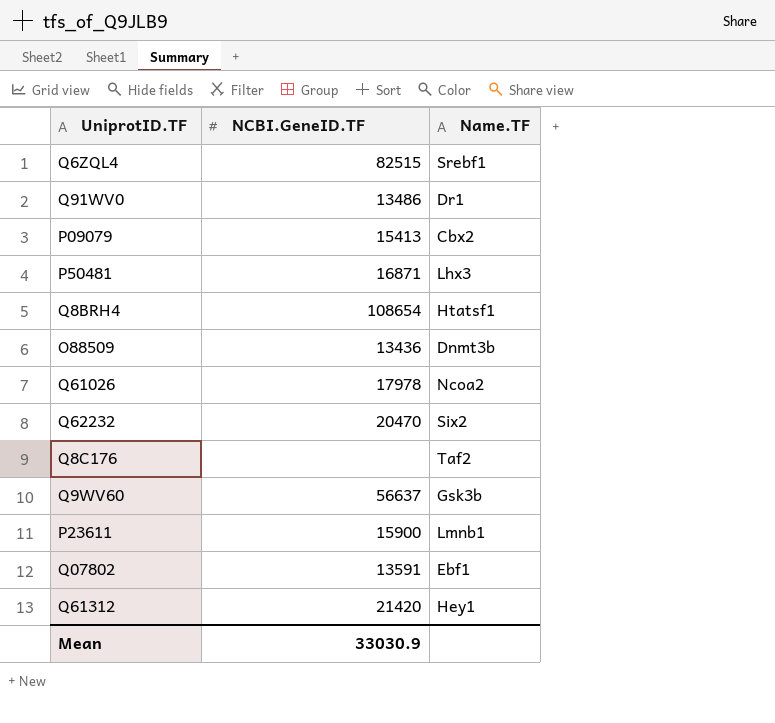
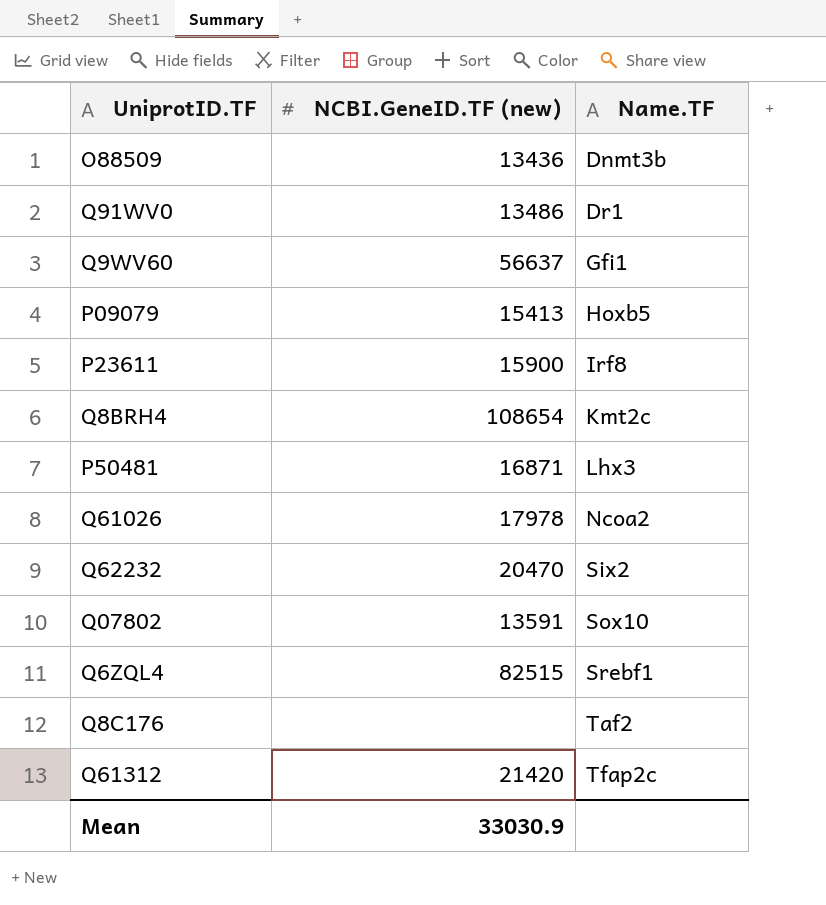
row order: none -> Name.TF ascending
column name: NCBI.GeneID.TF -> NCBI.GeneID.TF (new)
Q9WV60 | Name.TF: Gsk3b -> Gfi1
P09079 | Name.TF: Cbx2 -> Hoxb5
P23611 | Name.TF: Lmnb1 -> Irf8
Q8BRH4 | Name.TF: Htatsf1 -> Kmt2c
Q07802 | Name.TF: Ebf1 -> Sox10
Q61312 | Name.TF: Hey1 -> Tfap2c

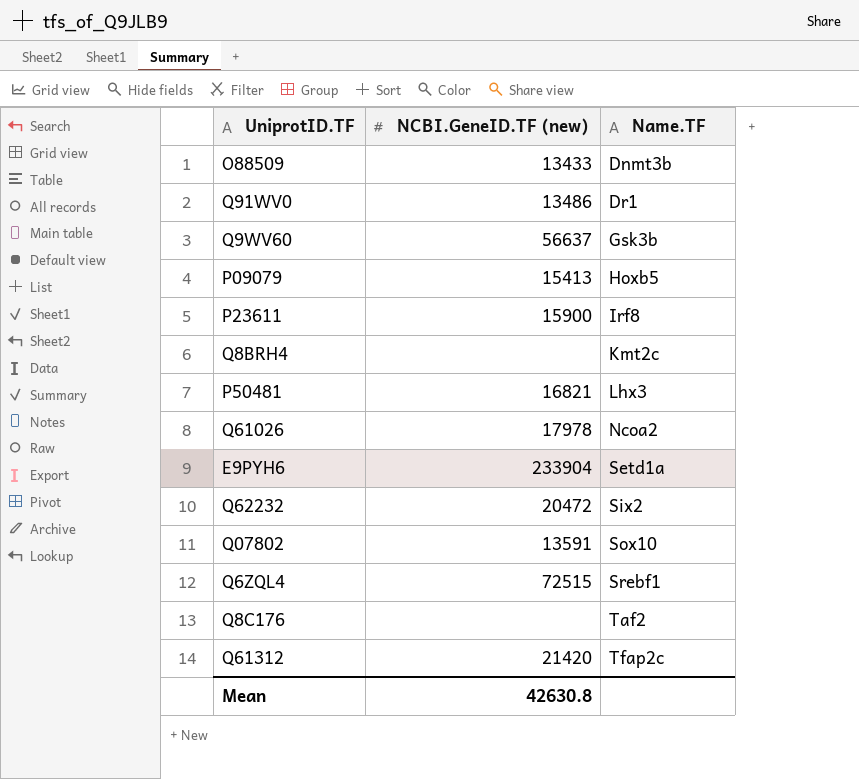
O88509 | NCBI.GeneID.TF (new): 13436 -> 13433
Q9WV60 | Name.TF: Gfi1 -> Gsk3b
Q8BRH4 | NCBI.GeneID.TF (new): 108654 -> none
P50481 | NCBI.GeneID.TF (new): 16871 -> 16821
row E9PYH6: none -> 233904 | Setd1a
Q62232 | NCBI.GeneID.TF (new): 20470 -> 20472
Q6ZQL4 | NCBI.GeneID.TF (new): 82515 -> 72515
Mean | NCBI.GeneID.TF (new): 33030.9 -> 42630.8

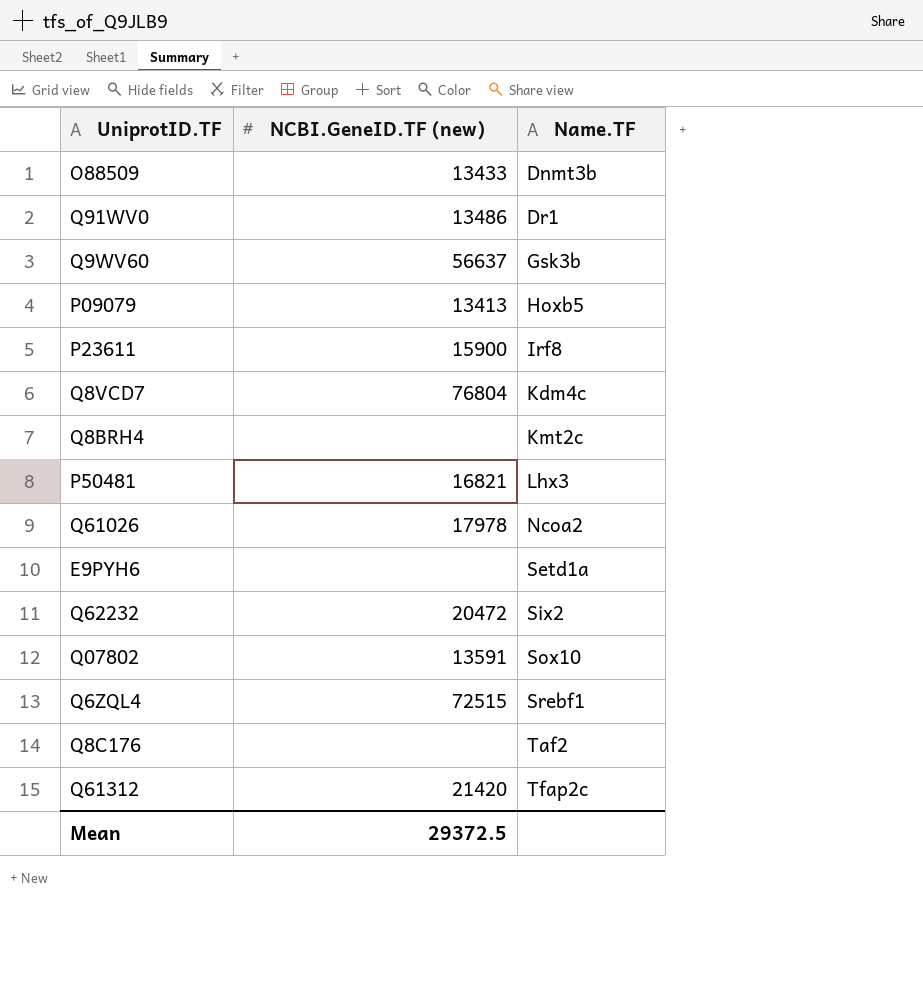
P09079 | NCBI.GeneID.TF (new): 15413 -> 13413
row Q8VCD7: none -> 76804 | Kdm4c
E9PYH6 | NCBI.GeneID.TF (new): 233904 -> none
Mean | NCBI.GeneID.TF (new): 42630.8 -> 29372.5

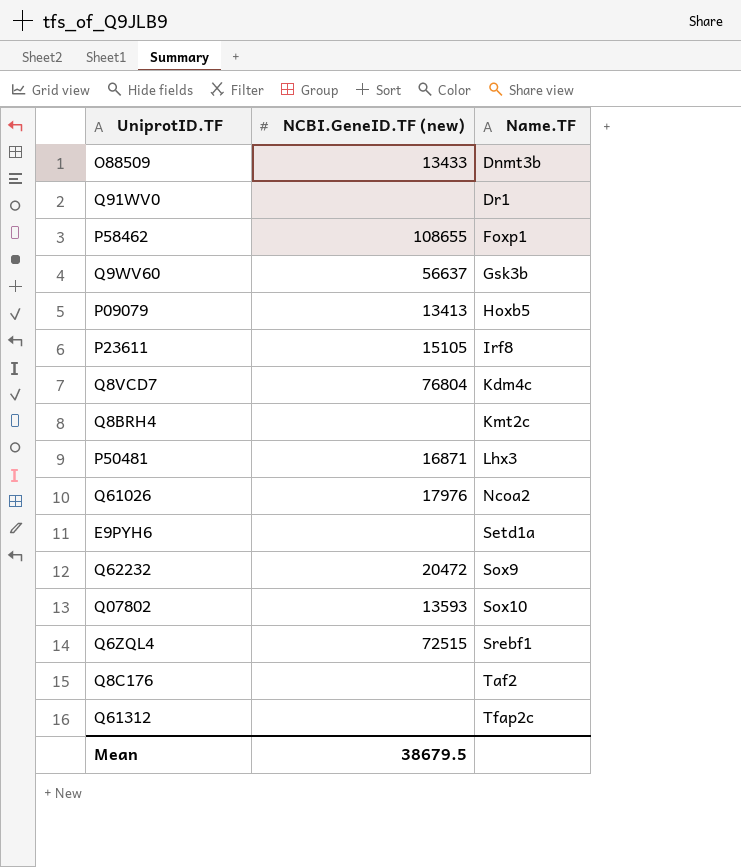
Q91WV0 | NCBI.GeneID.TF (new): 13486 -> none
row P58462: none -> 108655 | Foxp1
P23611 | NCBI.GeneID.TF (new): 15900 -> 15105
P50481 | NCBI.GeneID.TF (new): 16821 -> 16871
Q61026 | NCBI.GeneID.TF (new): 17978 -> 17976
Q62232 | Name.TF: Six2 -> Sox9
Q07802 | NCBI.GeneID.TF (new): 13591 -> 13593
Q61312 | NCBI.GeneID.TF (new): 21420 -> none
Mean | NCBI.GeneID.TF (new): 29372.5 -> 38679.5

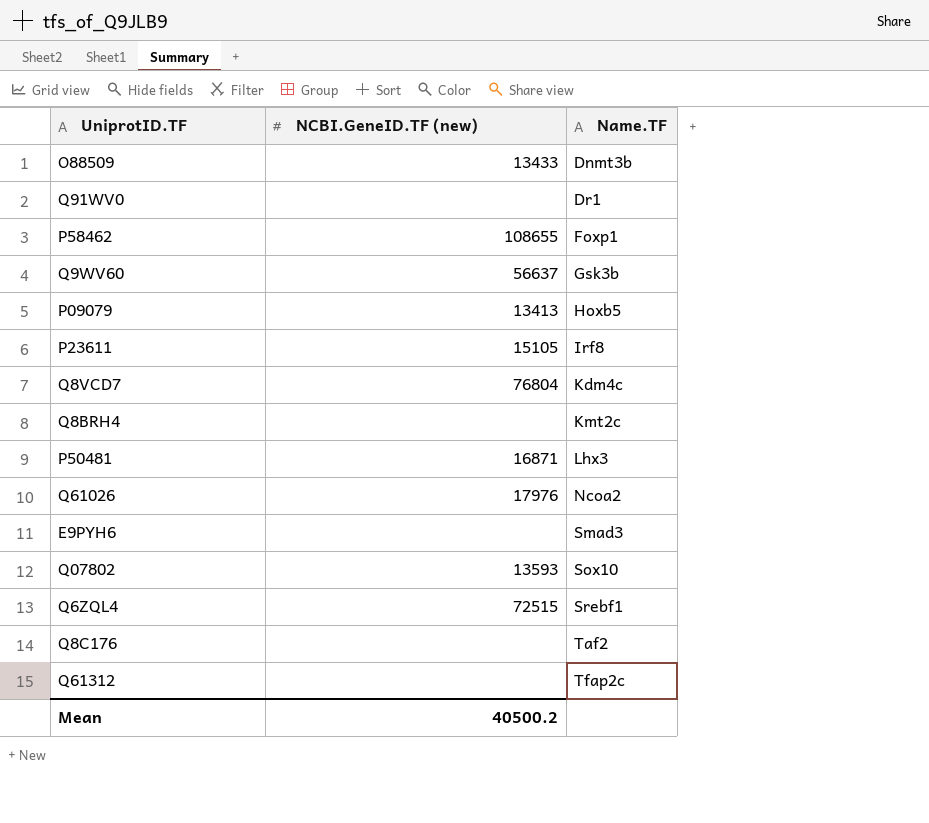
row Q62232: 20472 | Sox9 -> none
E9PYH6 | Name.TF: Setd1a -> Smad3
Mean | NCBI.GeneID.TF (new): 38679.5 -> 40500.2

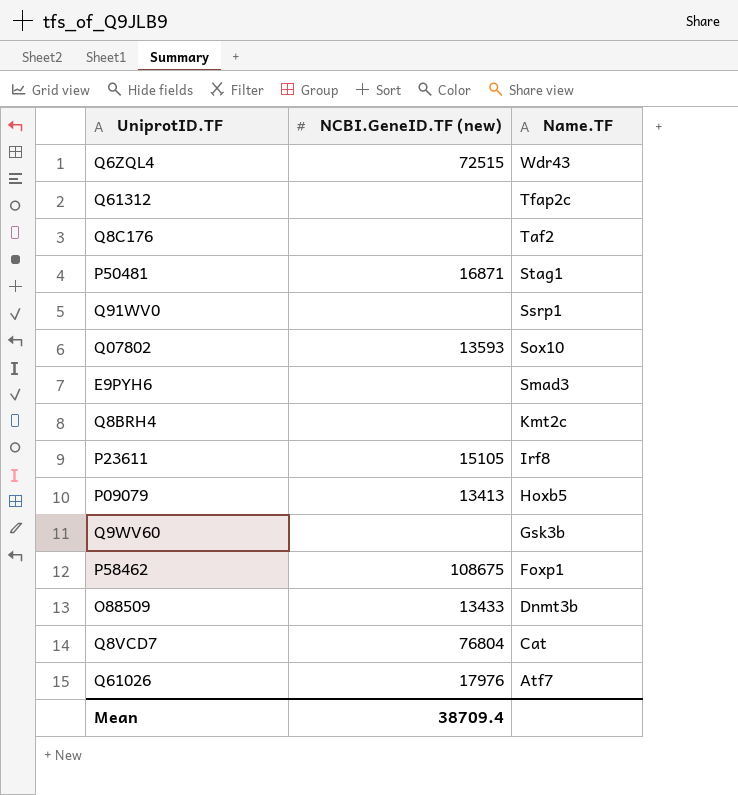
row order: Name.TF ascending -> Name.TF descending
Q6ZQL4 | Name.TF: Srebf1 -> Wdr43
P50481 | Name.TF: Lhx3 -> Stag1
Q91WV0 | Name.TF: Dr1 -> Ssrp1
Q9WV60 | NCBI.GeneID.TF (new): 56637 -> none
P58462 | NCBI.GeneID.TF (new): 108655 -> 108675
Q8VCD7 | Name.TF: Kdm4c -> Cat
Q61026 | Name.TF: Ncoa2 -> Atf7
Mean | NCBI.GeneID.TF (new): 40500.2 -> 38709.4

